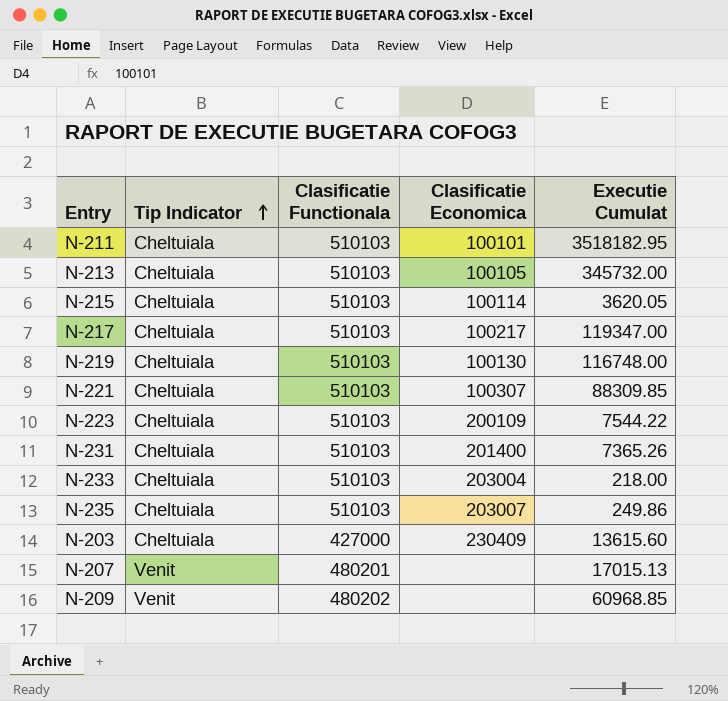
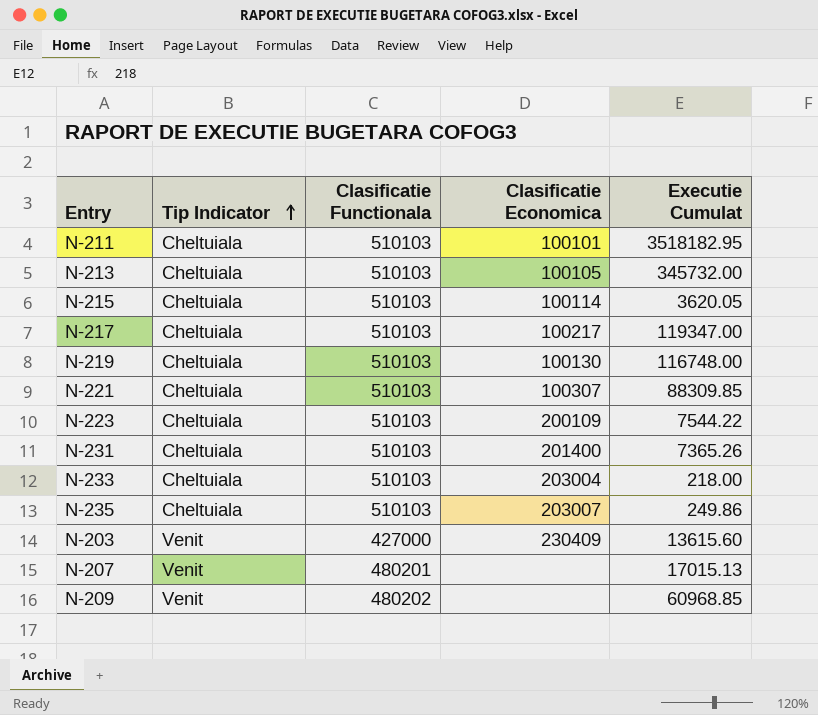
N-203 | Tip Indicator: Cheltuiala -> Venit

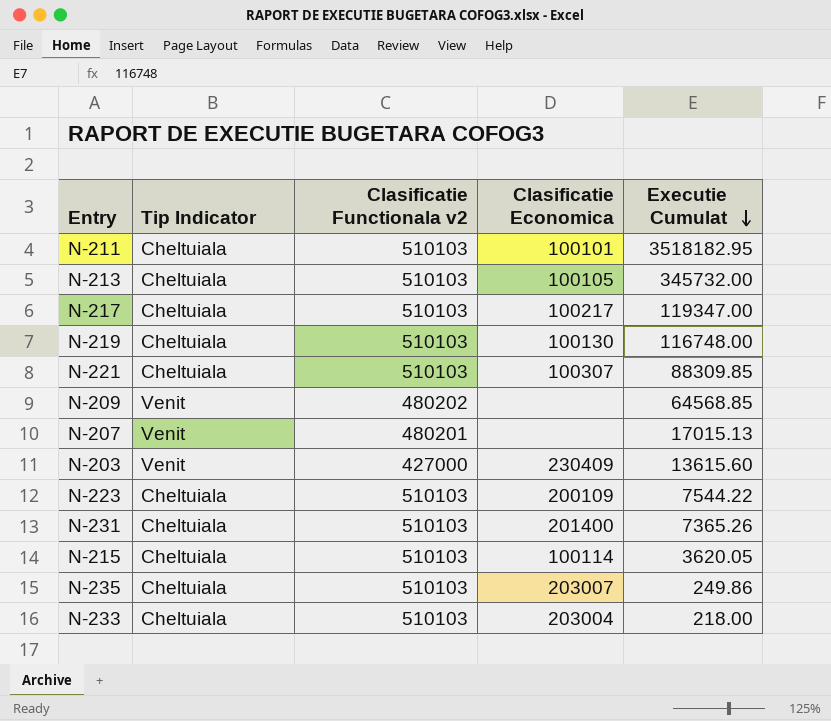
row order: Tip Indicator ascending -> Executie Cumulat descending
column name: Clasificatie Functionala -> Clasificatie Functionala v2
N-209 | Executie Cumulat: 60968.85 -> 64568.85

